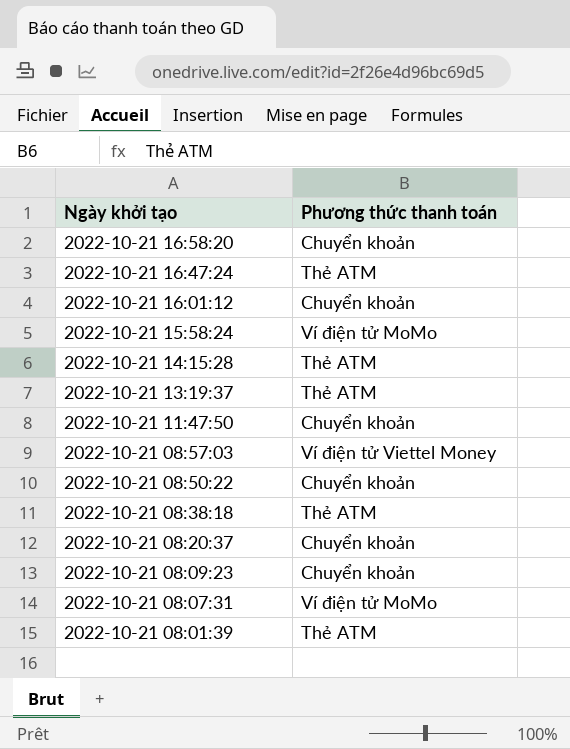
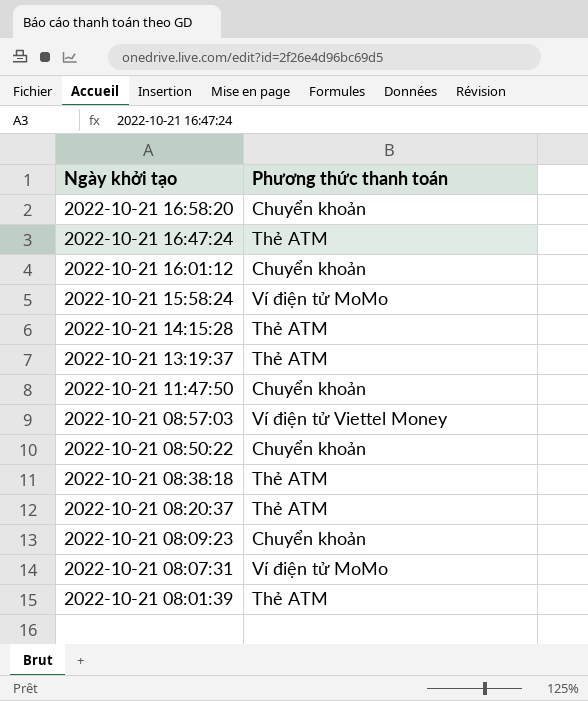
2022-10-21 08:20:37 | Phương thức thanh toán: Chuyển khoản -> Thẻ ATM

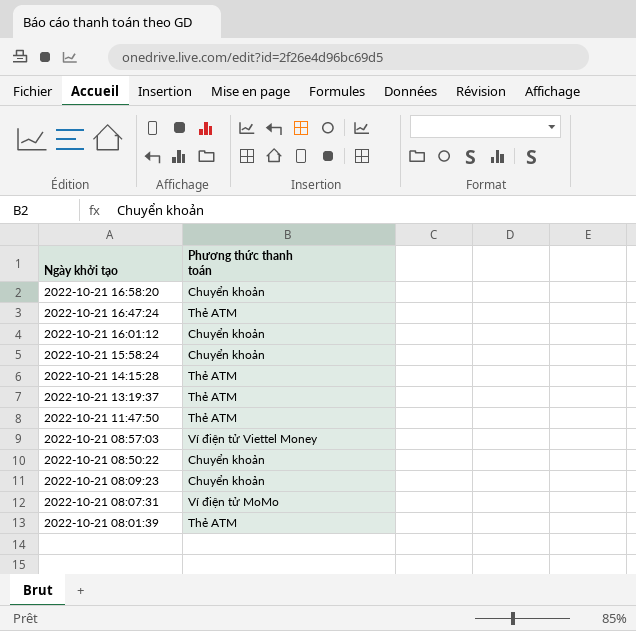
row 2022-10-21 08:38:18: Thẻ ATM -> none
row 2022-10-21 08:20:37: Thẻ ATM -> none
2022-10-21 15:58:24 | Phương thức thanh toán: Ví điện tử MoMo -> Chuyển khoản
2022-10-21 11:47:50 | Phương thức thanh toán: Chuyển khoản -> Thẻ ATM

